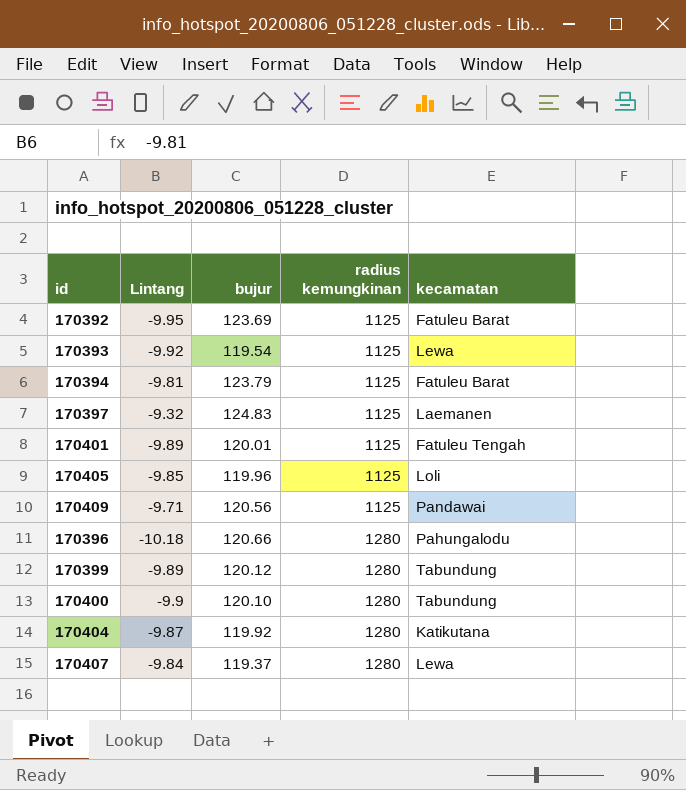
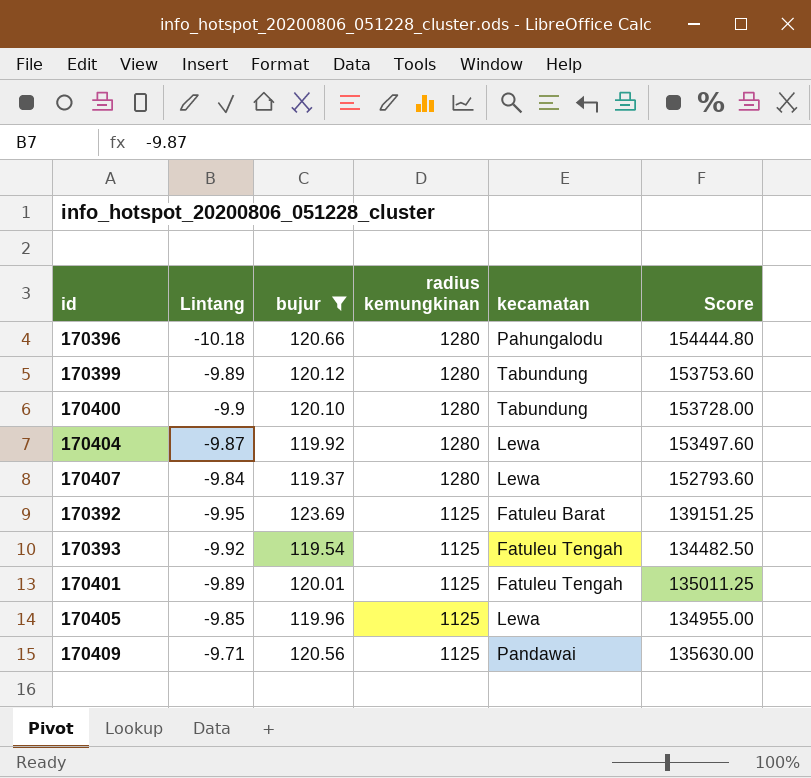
filter: none -> bujur <= 123.69
row order: radius kemungkinan ascending -> radius kemungkinan descending
column Score | formula: none -> [bujur] * [radius kemungkinan]
170404 | kecamatan: Katikutana -> Lewa
170393 | kecamatan: Lewa -> Fatuleu Tengah
170405 | kecamatan: Loli -> Lewa

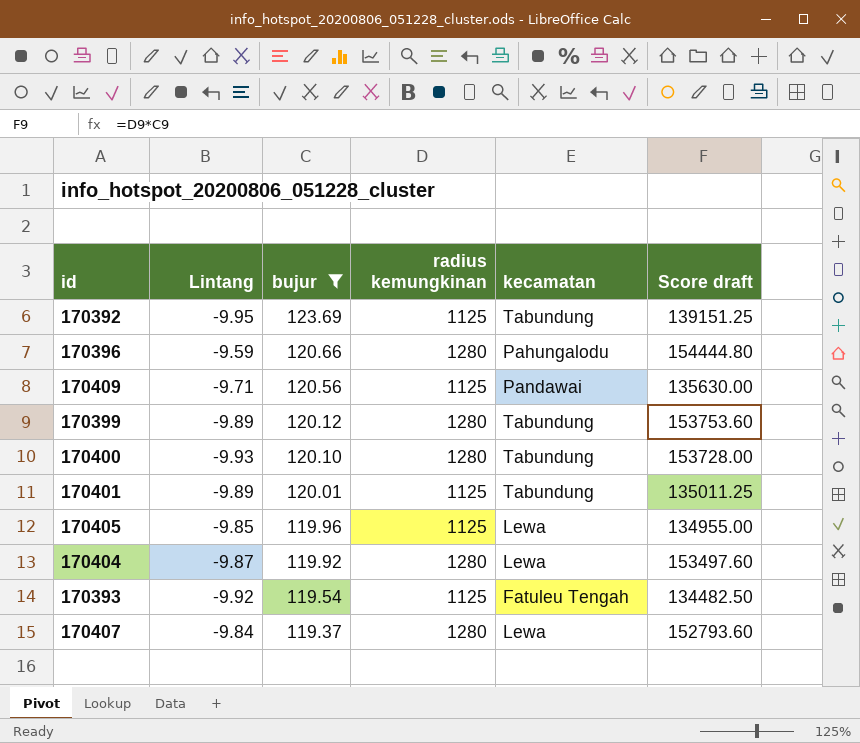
row order: radius kemungkinan descending -> bujur descending
column name: Score -> Score draft
170392 | kecamatan: Fatuleu Barat -> Tabundung
170396 | Lintang: -10.18 -> -9.59
170400 | Lintang: -9.9 -> -9.93
170401 | kecamatan: Fatuleu Tengah -> Tabundung

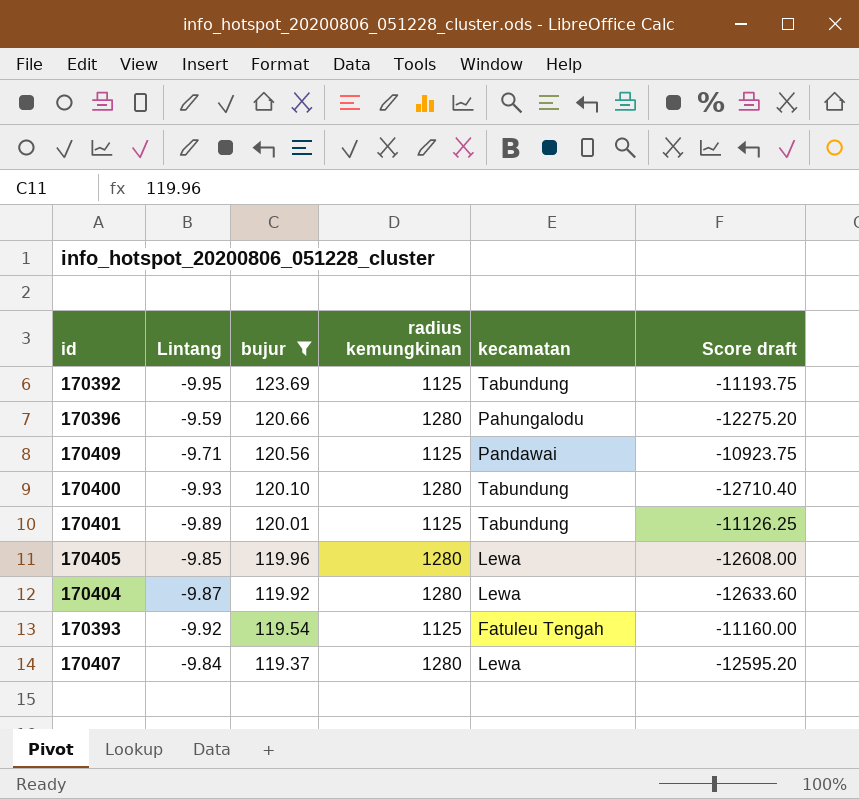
column Score draft | formula: [bujur] * [radius kemungkinan] -> [Lintang] * [radius kemungkinan]
row 170399: -9.89 | 120.12 | 1280 | Tabundung | 153753.60 -> none
170405 | radius kemungkinan: 1125 -> 1280

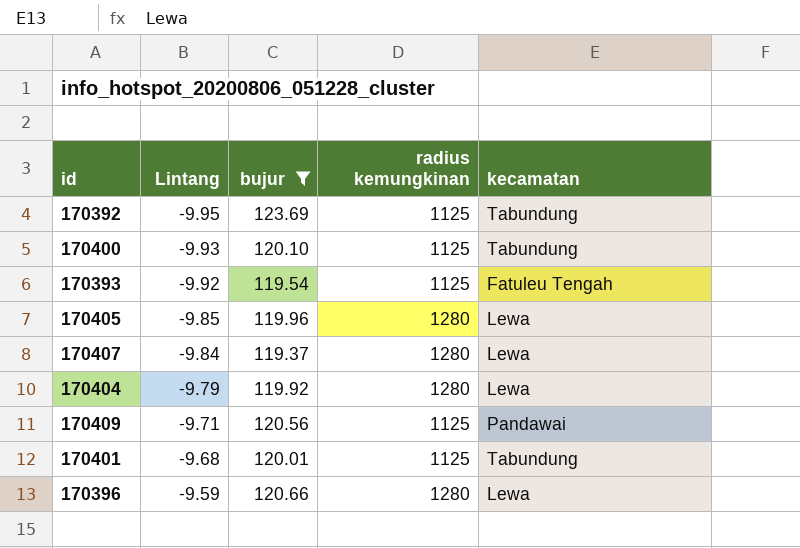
row order: bujur descending -> Lintang ascending
column Score draft | formula: [Lintang] * [radius kemungkinan] -> none
170400 | radius kemungkinan: 1280 -> 1125
170404 | Lintang: -9.87 -> -9.79
170401 | Lintang: -9.89 -> -9.68
170396 | kecamatan: Pahungalodu -> Lewa

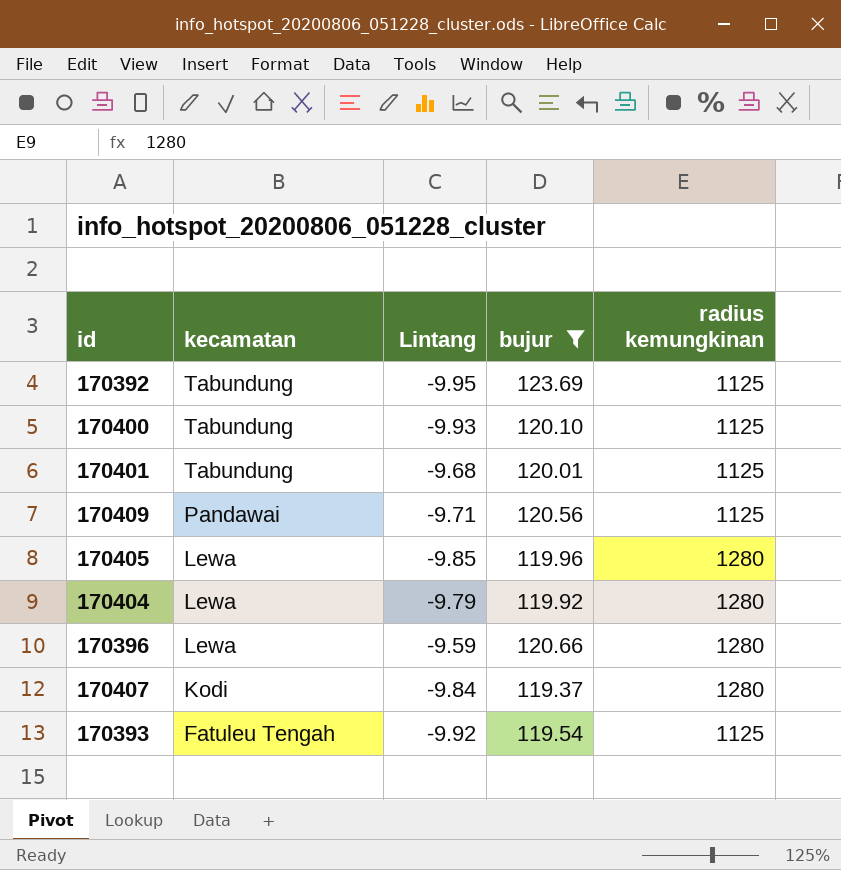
row order: Lintang ascending -> kecamatan descending
column kecamatan | position: 5 -> 2
170407 | kecamatan: Lewa -> Kodi

